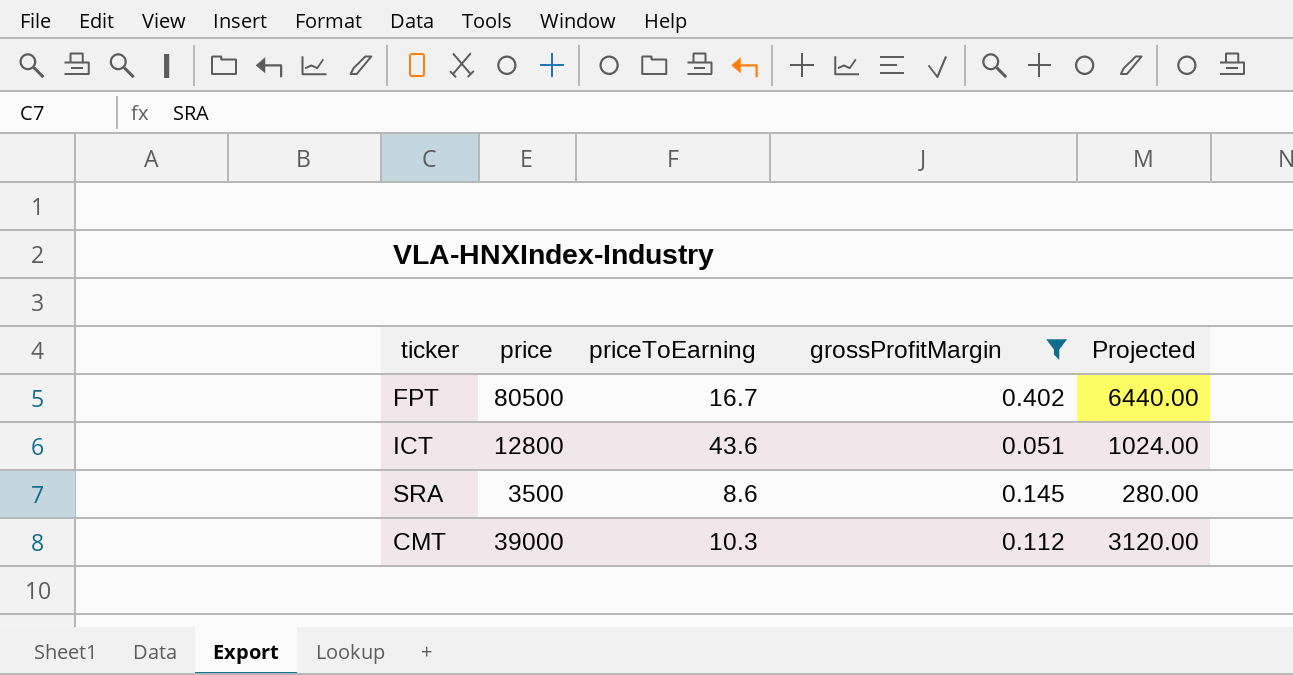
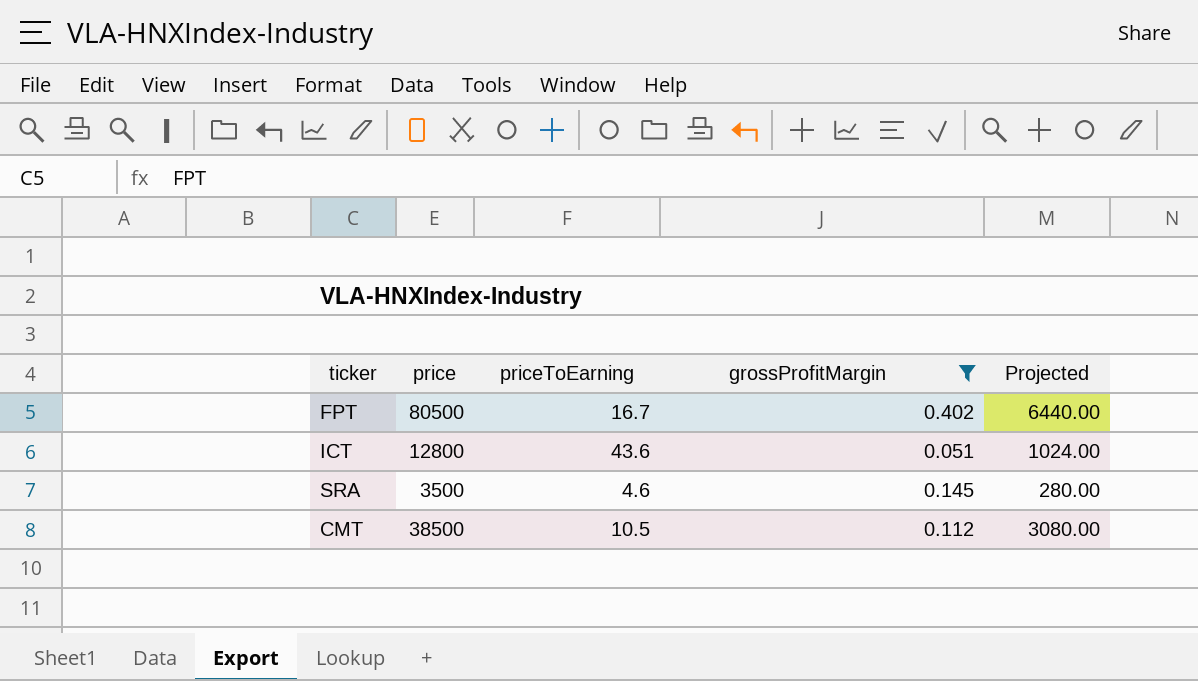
SRA | priceToEarning: 8.6 -> 4.6
CMT | price: 39000 -> 38500
CMT | priceToEarning: 10.3 -> 10.5
CMT | Projected: 3120.00 -> 3080.00

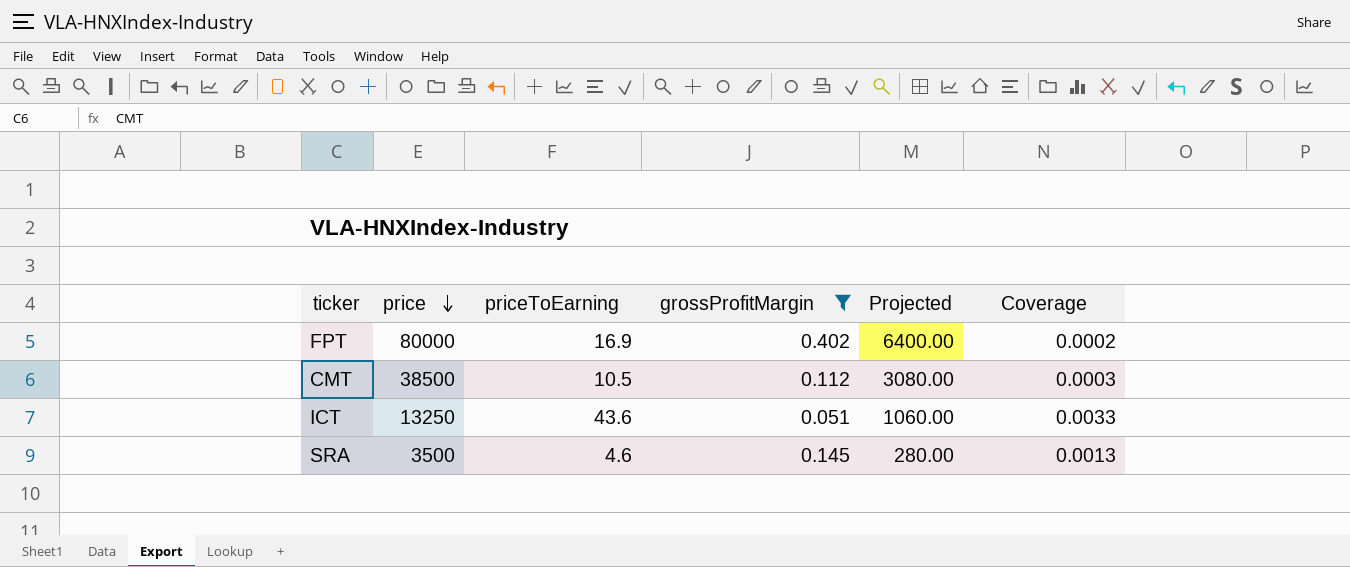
row order: none -> price descending
column Coverage | formula: none -> [priceToEarning] / [price]
FPT | price: 80500 -> 80000
FPT | priceToEarning: 16.7 -> 16.9
FPT | Projected: 6440.00 -> 6400.00
ICT | price: 12800 -> 13250
ICT | Projected: 1024.00 -> 1060.00

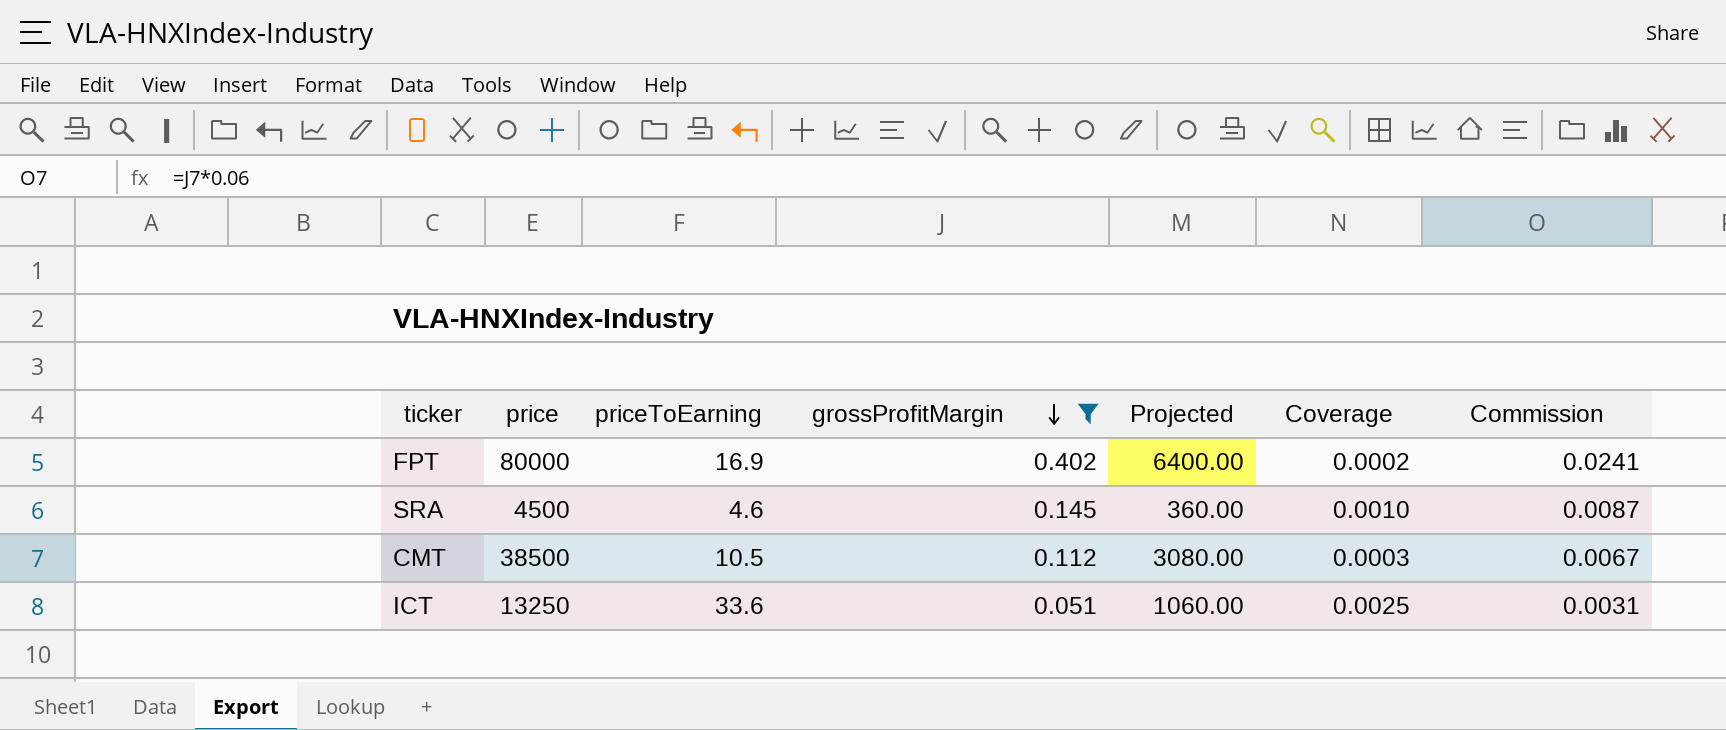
row order: price descending -> grossProfitMargin descending
column Commission | formula: none -> [grossProfitMargin] * 0.06
SRA | price: 3500 -> 4500
SRA | Projected: 280.00 -> 360.00
SRA | Coverage: 0.0013 -> 0.0010
ICT | priceToEarning: 43.6 -> 33.6
ICT | Coverage: 0.0033 -> 0.0025

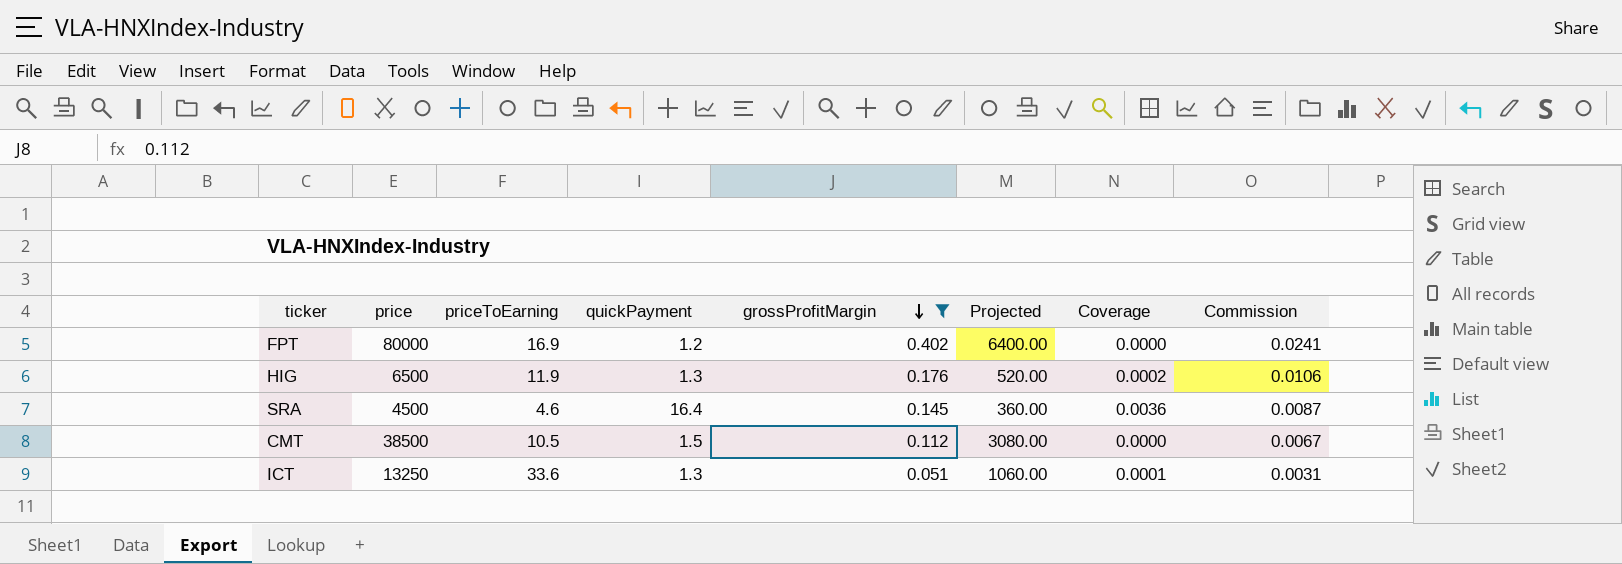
column quickPayment | position: none -> 4
column Coverage | formula: [priceToEarning] / [price] -> [quickPayment] / [price]
row HIG: none -> 6500 | 11.9 | 1.3 | 0.176 | 520.00 | 0.0002 | 0.0106

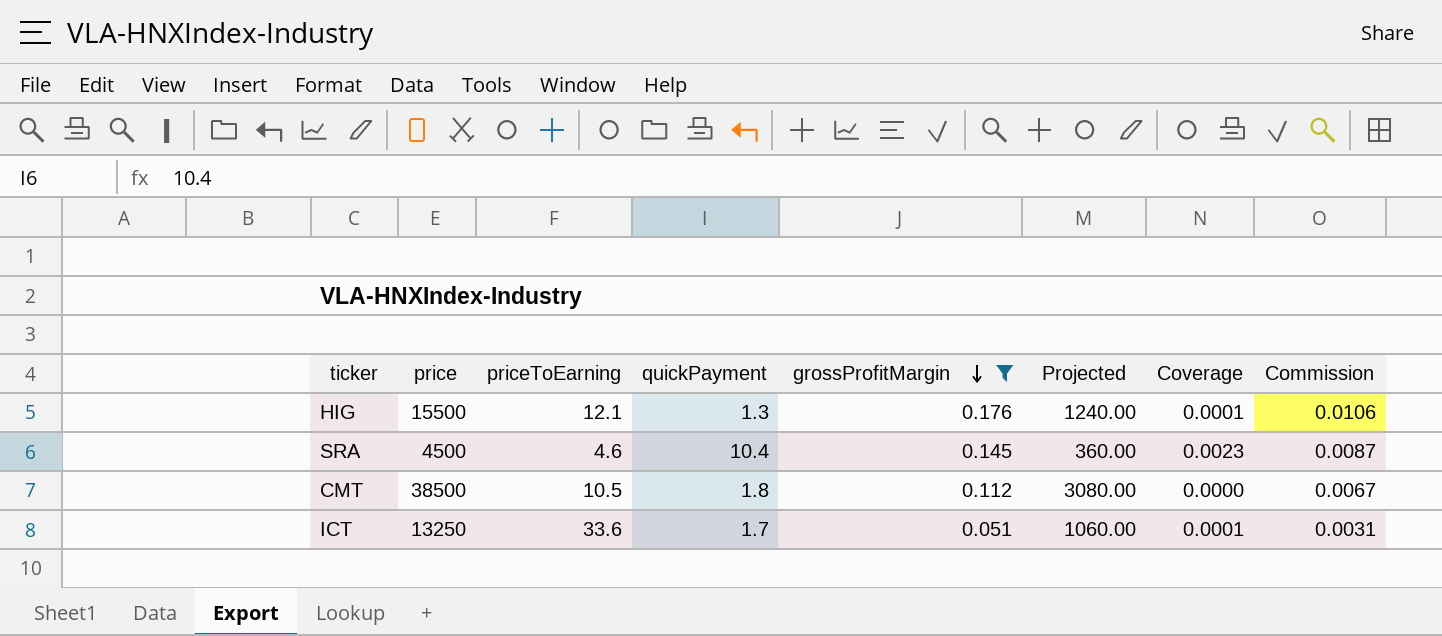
row FPT: 80000 | 16.9 | 1.2 | 0.402 | 6400.00 | 0.0000 | 0.0241 -> none
HIG | price: 6500 -> 15500
HIG | priceToEarning: 11.9 -> 12.1
HIG | Projected: 520.00 -> 1240.00
HIG | Coverage: 0.0002 -> 0.0001
SRA | quickPayment: 16.4 -> 10.4
SRA | Coverage: 0.0036 -> 0.0023
CMT | quickPayment: 1.5 -> 1.8
ICT | quickPayment: 1.3 -> 1.7

